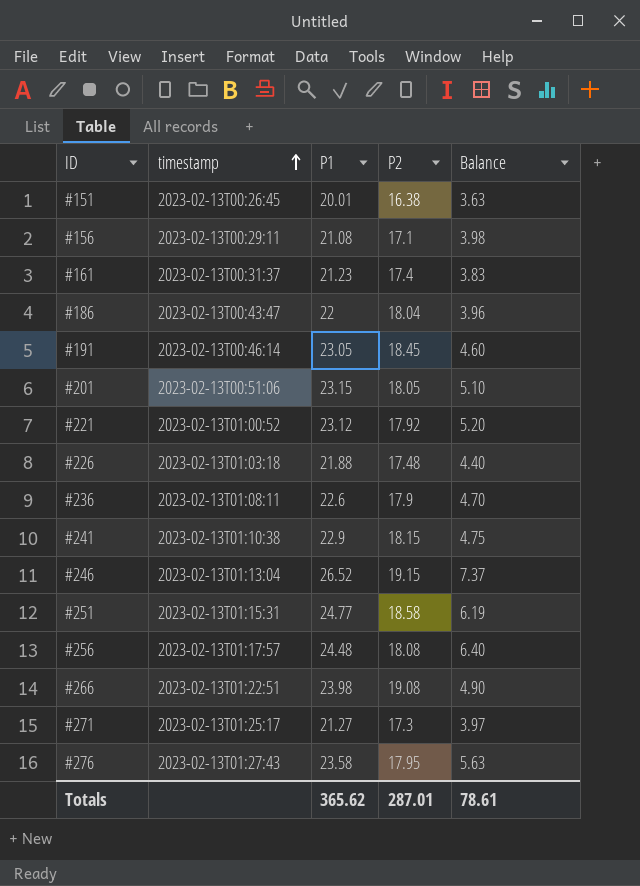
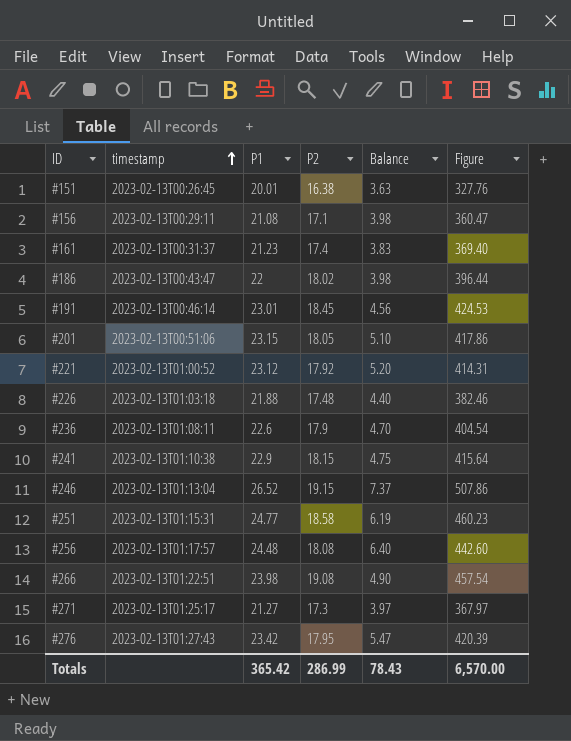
column Figure | formula: none -> [P1] * [P2]
#186 | P2: 18.04 -> 18.02
#186 | Balance: 3.96 -> 3.98
#191 | P1: 23.05 -> 23.01
#191 | Balance: 4.60 -> 4.56
#276 | P1: 23.58 -> 23.42
#276 | Balance: 5.63 -> 5.47
Totals | P1: 365.62 -> 365.42
Totals | P2: 287.01 -> 286.99
Totals | Balance: 78.61 -> 78.43

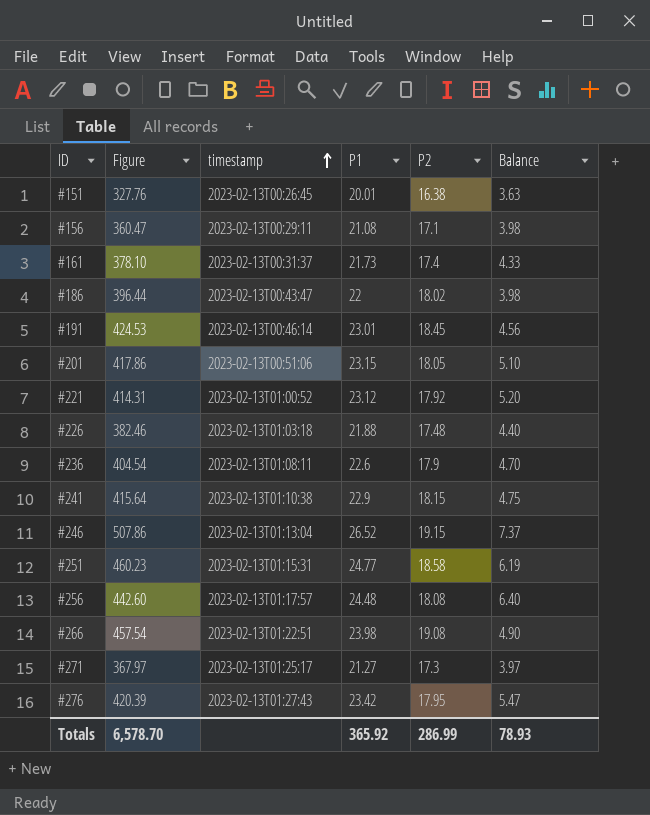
column Figure | position: 6 -> 2
#161 | Figure: 369.40 -> 378.10
#161 | P1: 21.23 -> 21.73
#161 | Balance: 3.83 -> 4.33
Totals | Figure: 6,570.00 -> 6,578.70
Totals | P1: 365.42 -> 365.92
Totals | Balance: 78.43 -> 78.93

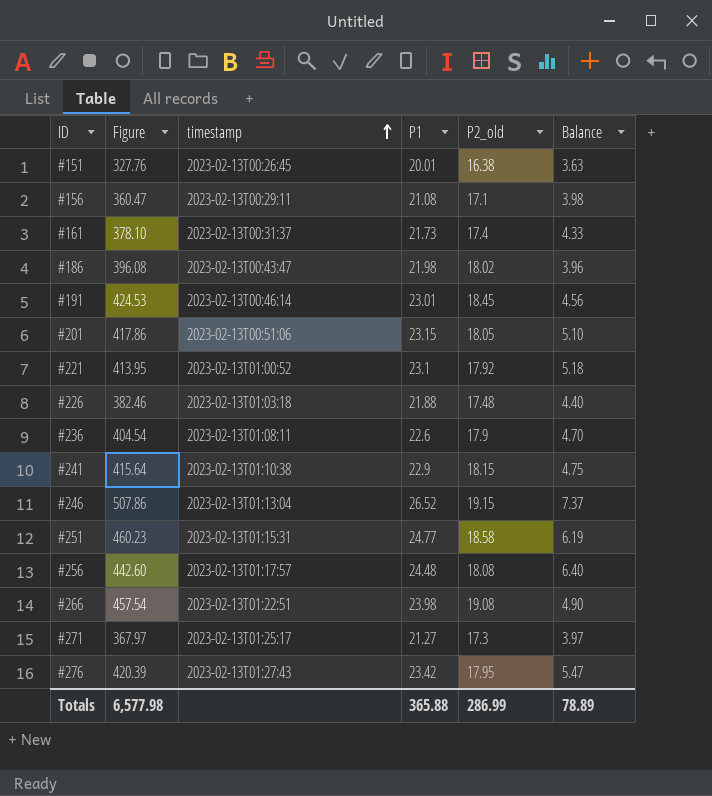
column name: P2 -> P2_old
#186 | Figure: 396.44 -> 396.08
#186 | P1: 22 -> 21.98
#186 | Balance: 3.98 -> 3.96
#221 | Figure: 414.31 -> 413.95
#221 | P1: 23.12 -> 23.1
#221 | Balance: 5.20 -> 5.18
Totals | Figure: 6,578.70 -> 6,577.98
Totals | P1: 365.92 -> 365.88
Totals | Balance: 78.93 -> 78.89

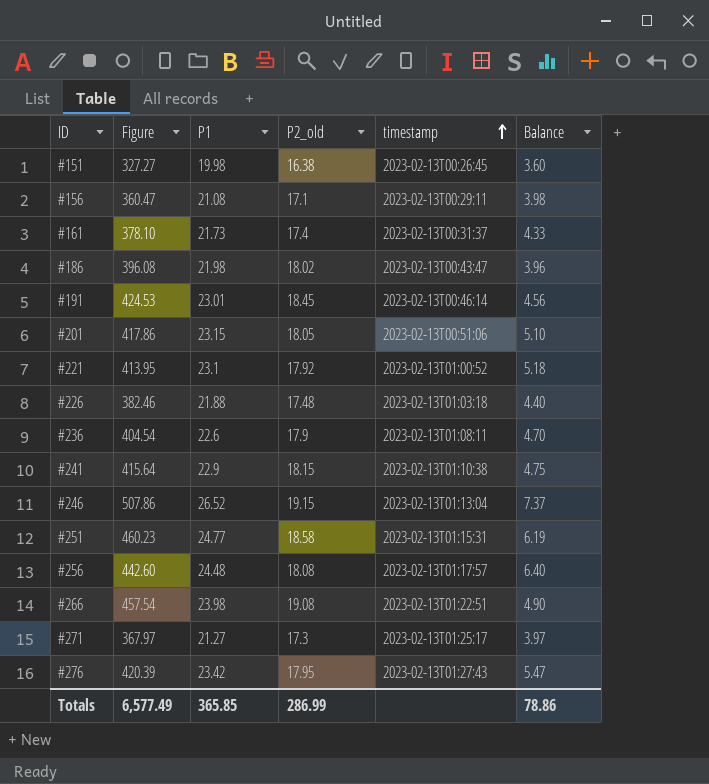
column timestamp | position: 3 -> 5
#151 | Figure: 327.76 -> 327.27
#151 | P1: 20.01 -> 19.98
#151 | Balance: 3.63 -> 3.60
Totals | Figure: 6,577.98 -> 6,577.49
Totals | P1: 365.88 -> 365.85
Totals | Balance: 78.89 -> 78.86

